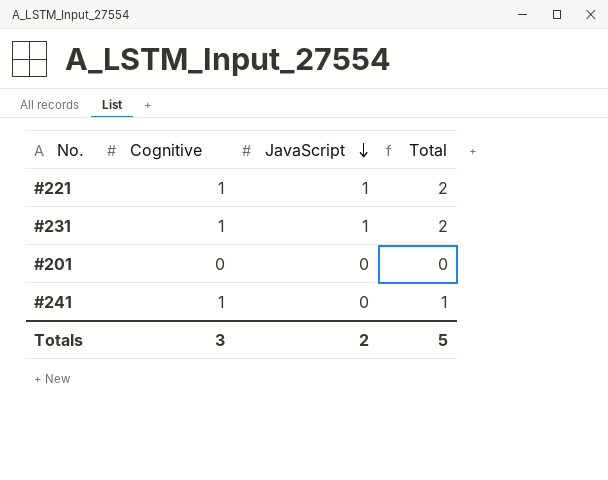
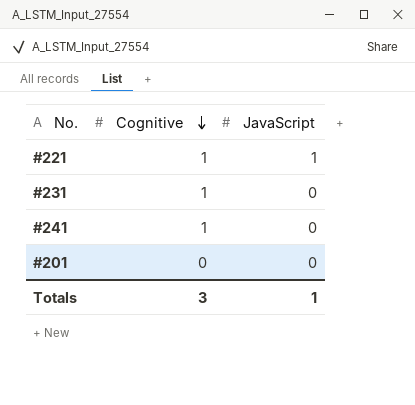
row order: JavaScript descending -> Cognitive descending
column Total | formula: [Cognitive] + [JavaScript] -> none
#231 | JavaScript: 1 -> 0
Totals | JavaScript: 2 -> 1

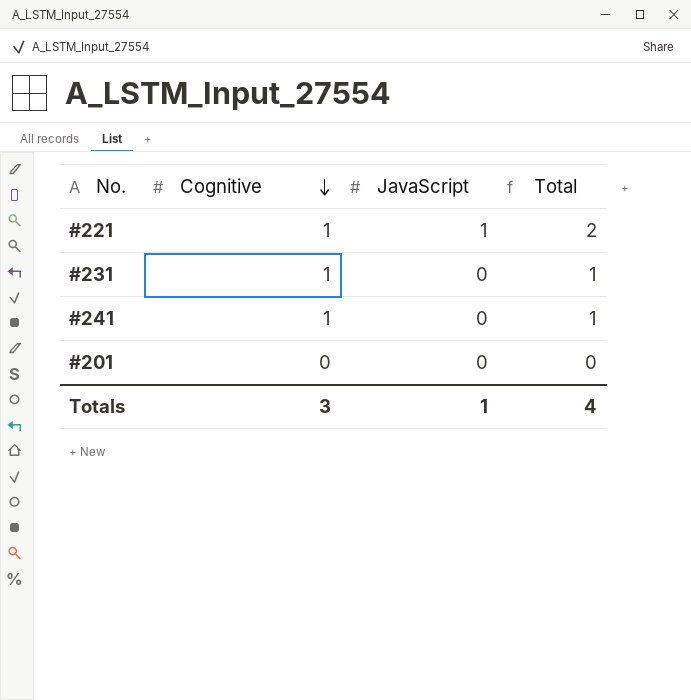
column Total | formula: none -> [Cognitive] + [JavaScript]

